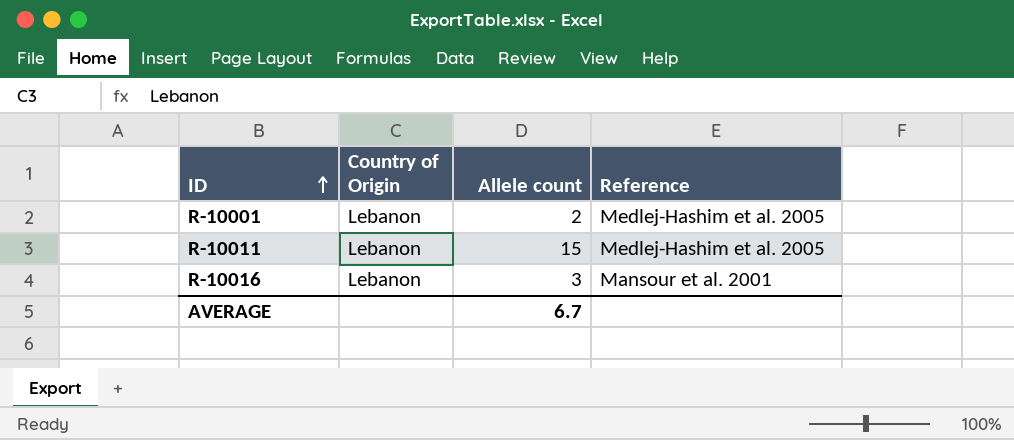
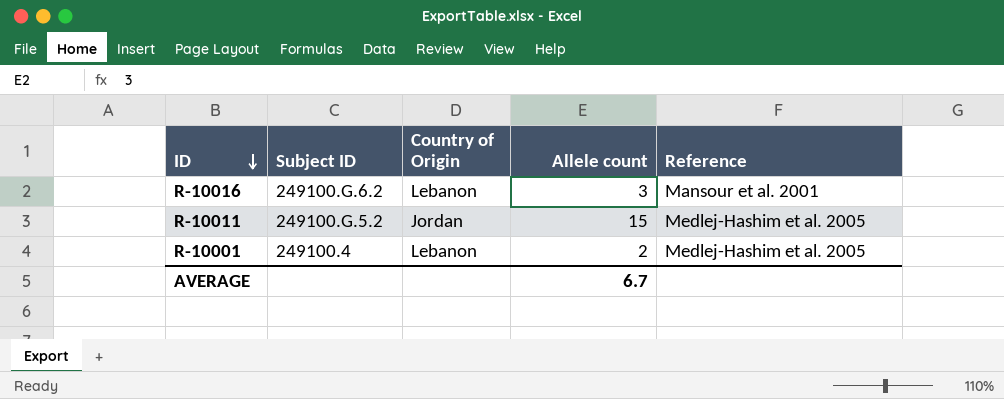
row order: ID ascending -> ID descending
column Subject ID | position: none -> 2
R-10011 | Country of Origin: Lebanon -> Jordan

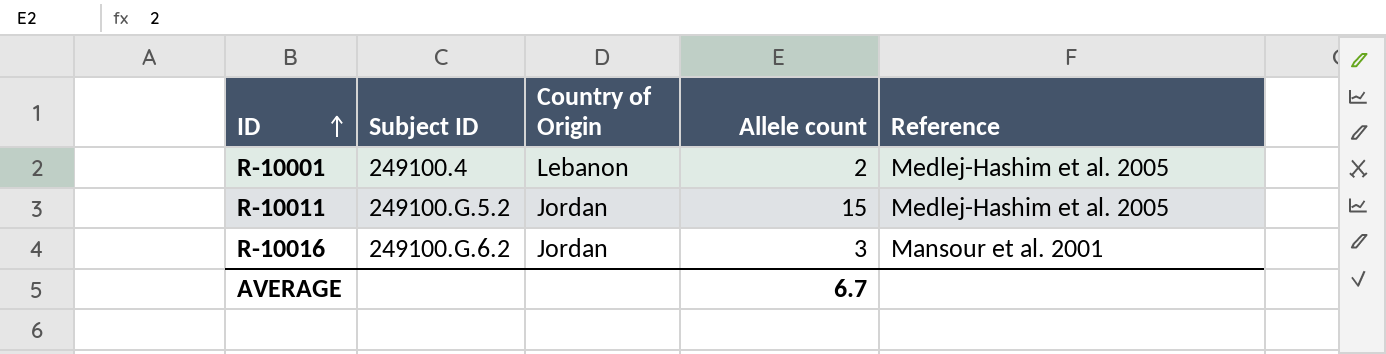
row order: ID descending -> ID ascending
R-10016 | Country of Origin: Lebanon -> Jordan

